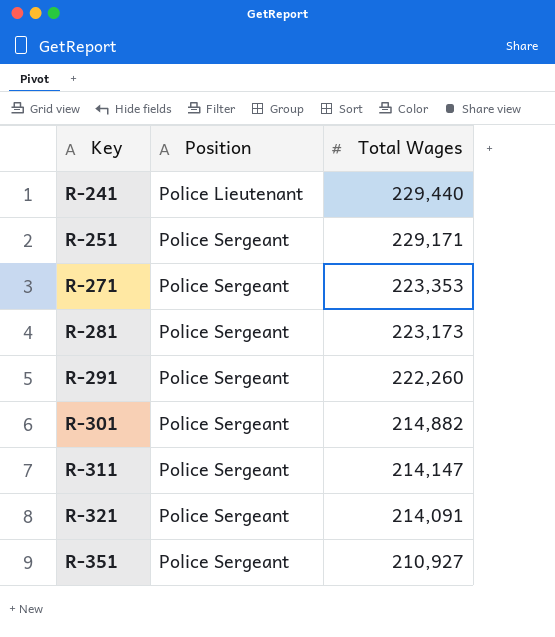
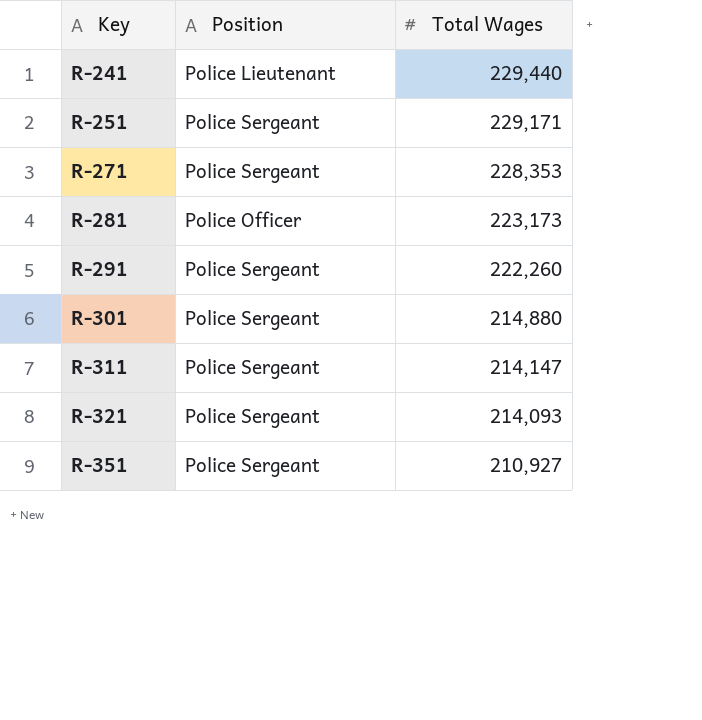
R-271 | Total Wages: 223,353 -> 228,353
R-281 | Position: Police Sergeant -> Police Officer
R-301 | Total Wages: 214,882 -> 214,880
R-321 | Total Wages: 214,091 -> 214,093

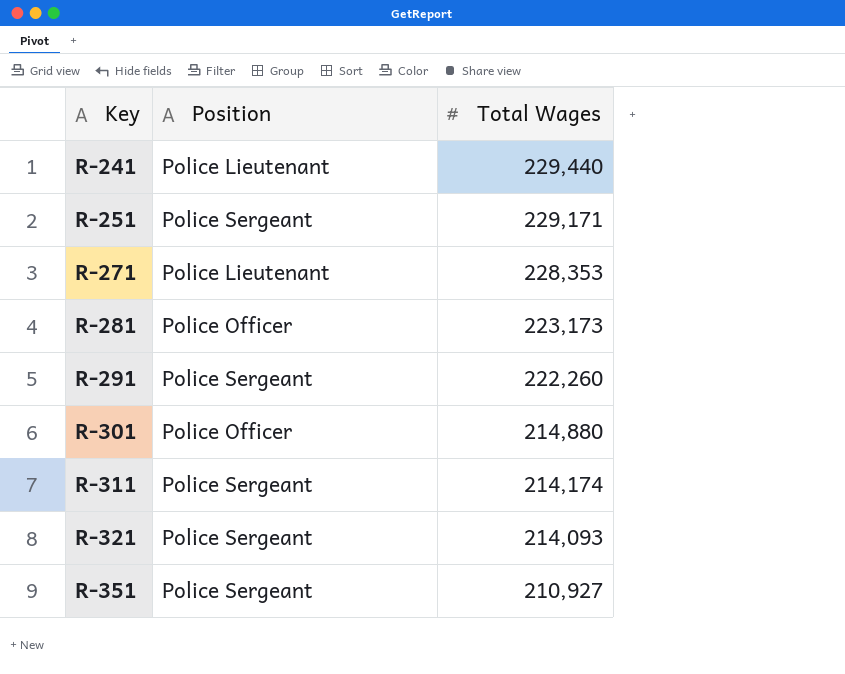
R-271 | Position: Police Sergeant -> Police Lieutenant
R-301 | Position: Police Sergeant -> Police Officer
R-311 | Total Wages: 214,147 -> 214,174

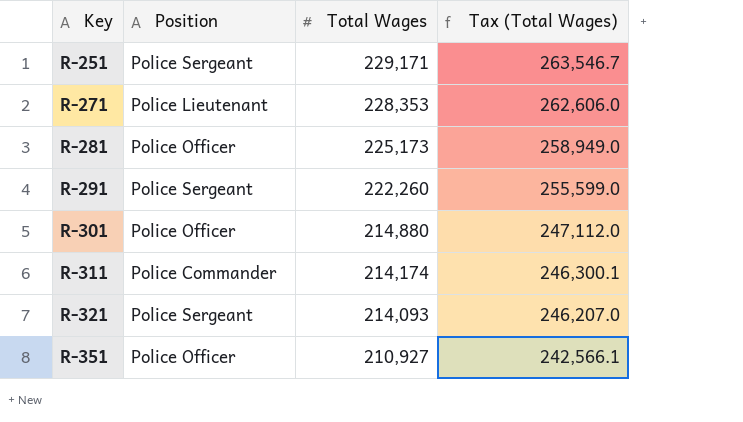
column Tax (Total Wages) | formula: none -> [Total Wages] * 1.15
row R-241: Police Lieutenant | 229,440 -> none
R-281 | Total Wages: 223,173 -> 225,173
R-311 | Position: Police Sergeant -> Police Commander
R-351 | Position: Police Sergeant -> Police Officer

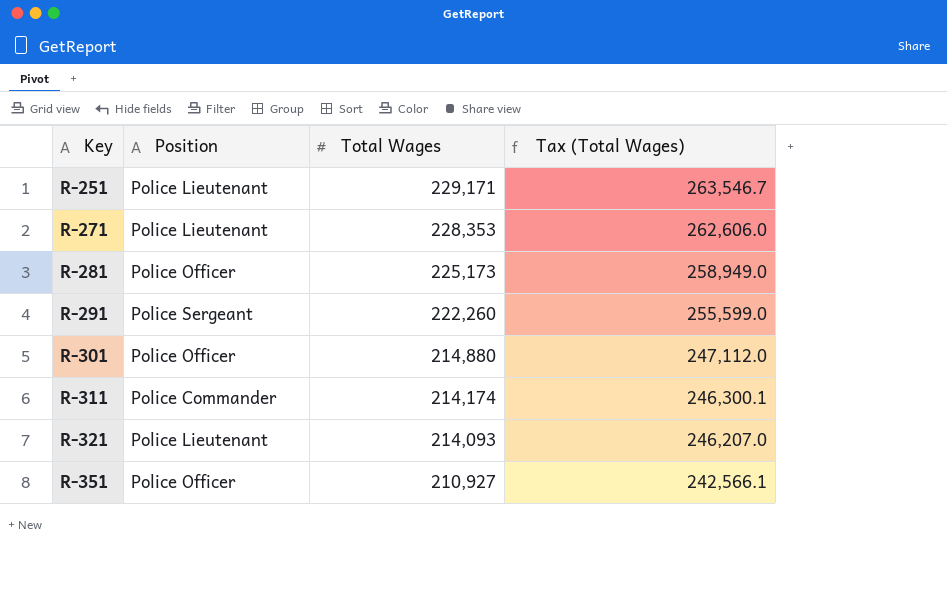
R-251 | Position: Police Sergeant -> Police Lieutenant
R-321 | Position: Police Sergeant -> Police Lieutenant

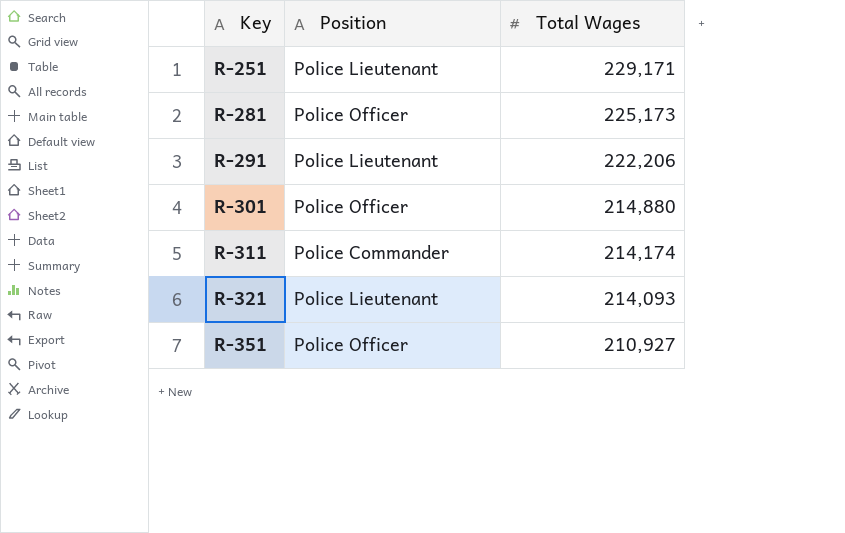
column Tax (Total Wages) | formula: [Total Wages] * 1.15 -> none
row R-271: Police Lieutenant | 228,353 | 262,606.0 -> none
R-291 | Position: Police Sergeant -> Police Lieutenant
R-291 | Total Wages: 222,260 -> 222,206

